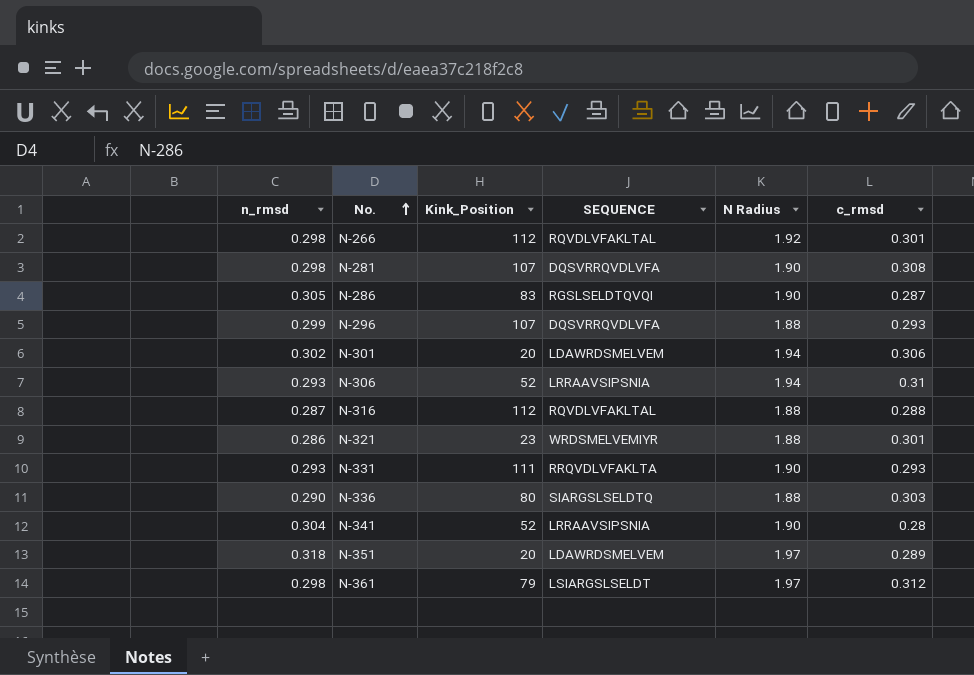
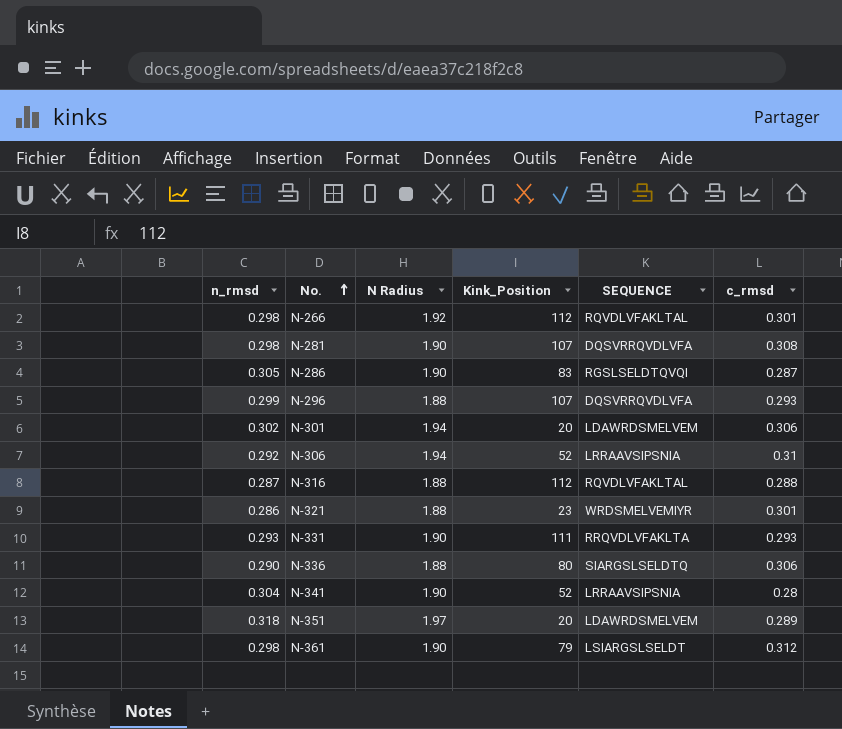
column N Radius | position: 5 -> 3
N-306 | n_rmsd: 0.293 -> 0.292
N-336 | c_rmsd: 0.303 -> 0.306
N-361 | N Radius: 1.97 -> 1.90

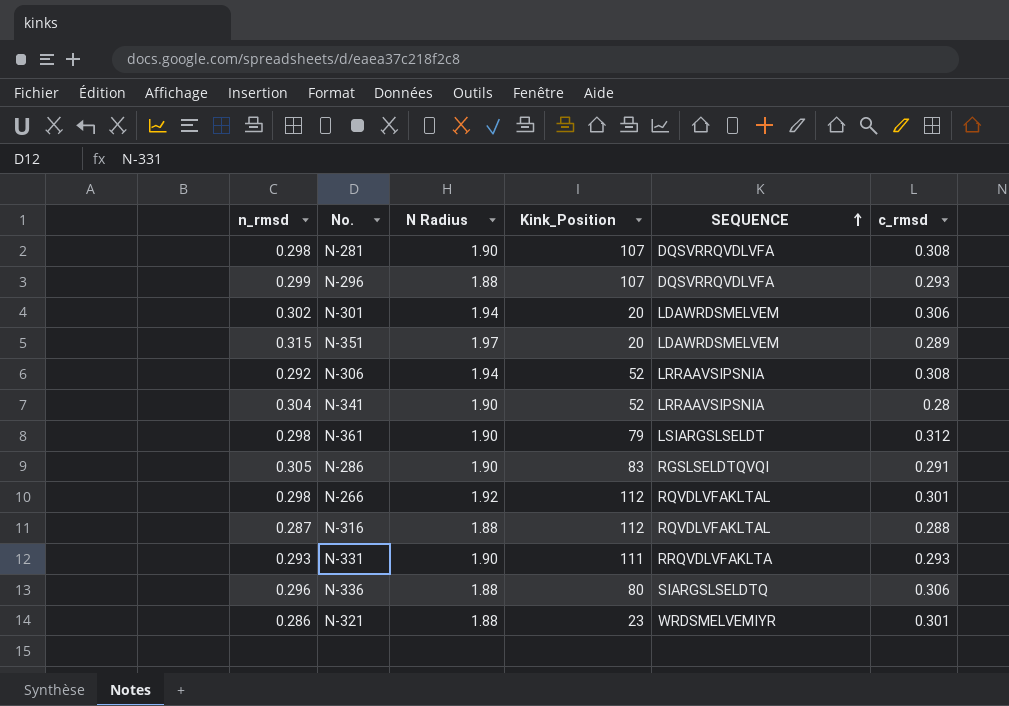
row order: No. ascending -> SEQUENCE ascending
N-351 | n_rmsd: 0.318 -> 0.315
N-306 | c_rmsd: 0.31 -> 0.308
N-286 | c_rmsd: 0.287 -> 0.291
N-336 | n_rmsd: 0.290 -> 0.296

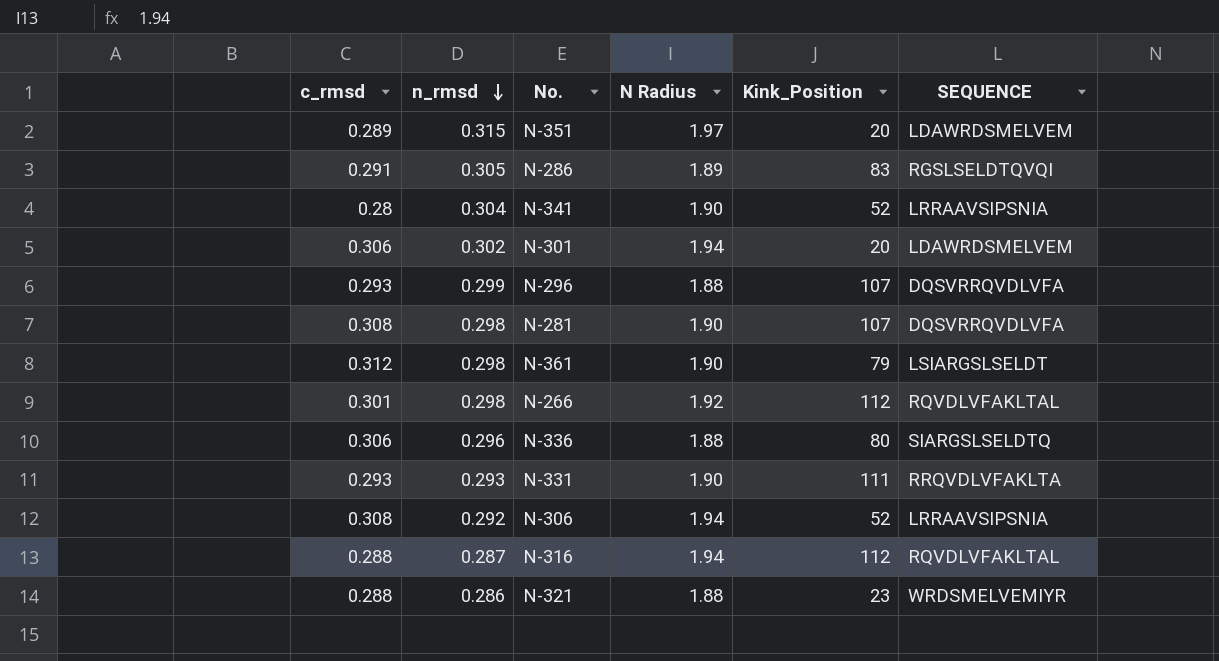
row order: SEQUENCE ascending -> n_rmsd descending
column c_rmsd | position: 6 -> 1
N-286 | N Radius: 1.90 -> 1.89
N-316 | N Radius: 1.88 -> 1.94
N-321 | c_rmsd: 0.301 -> 0.288

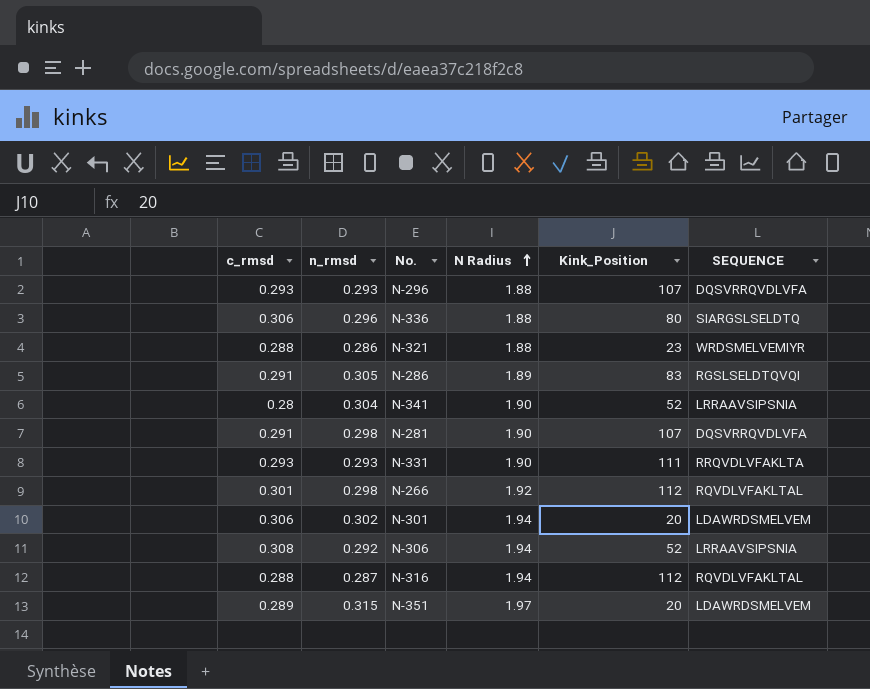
row order: n_rmsd descending -> N Radius ascending
row N-361: 0.312 | 0.298 | 1.90 | 79 | LSIARGSLSELDT -> none
N-296 | n_rmsd: 0.299 -> 0.293
N-281 | c_rmsd: 0.308 -> 0.291

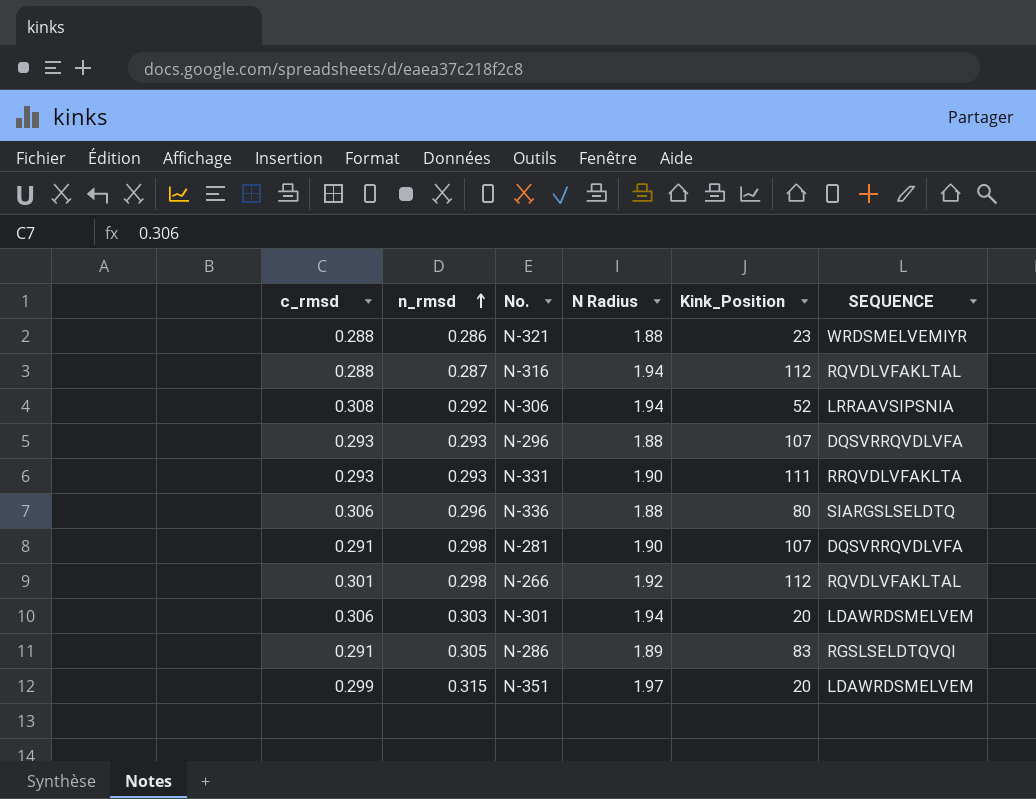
row order: N Radius ascending -> n_rmsd ascending
row N-341: 0.28 | 0.304 | 1.90 | 52 | LRRAAVSIPSNIA -> none
N-301 | n_rmsd: 0.302 -> 0.303
N-351 | c_rmsd: 0.289 -> 0.299

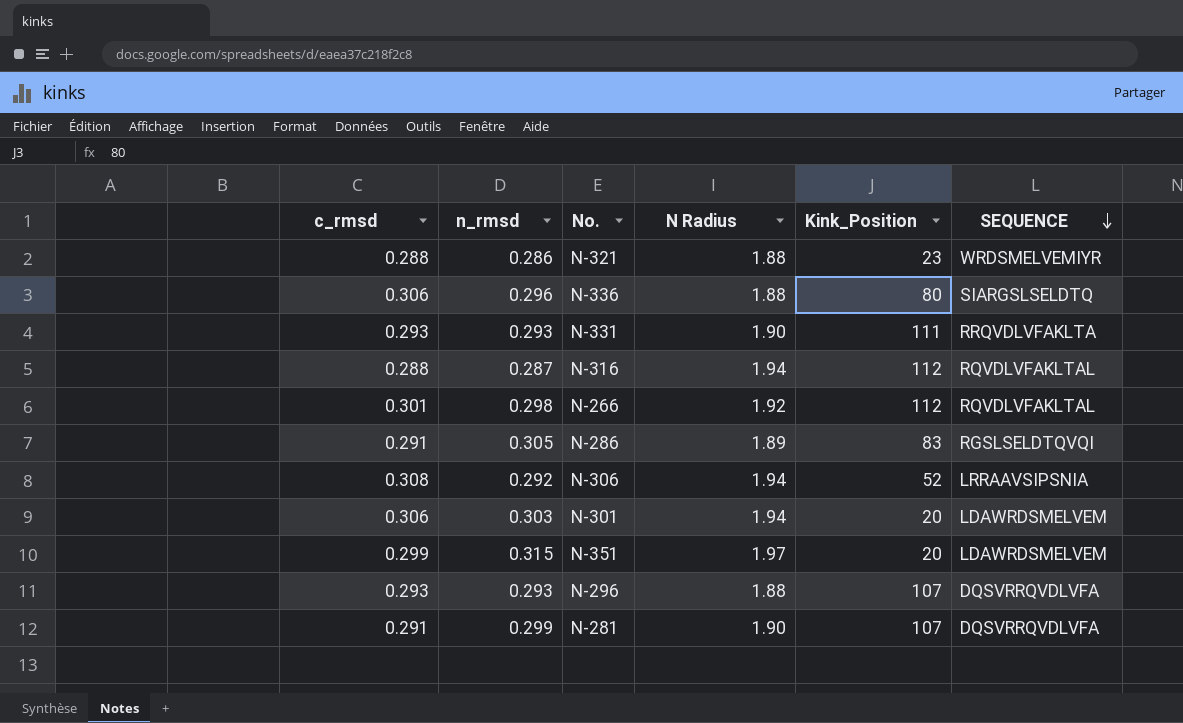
row order: n_rmsd ascending -> SEQUENCE descending
N-281 | n_rmsd: 0.298 -> 0.299

